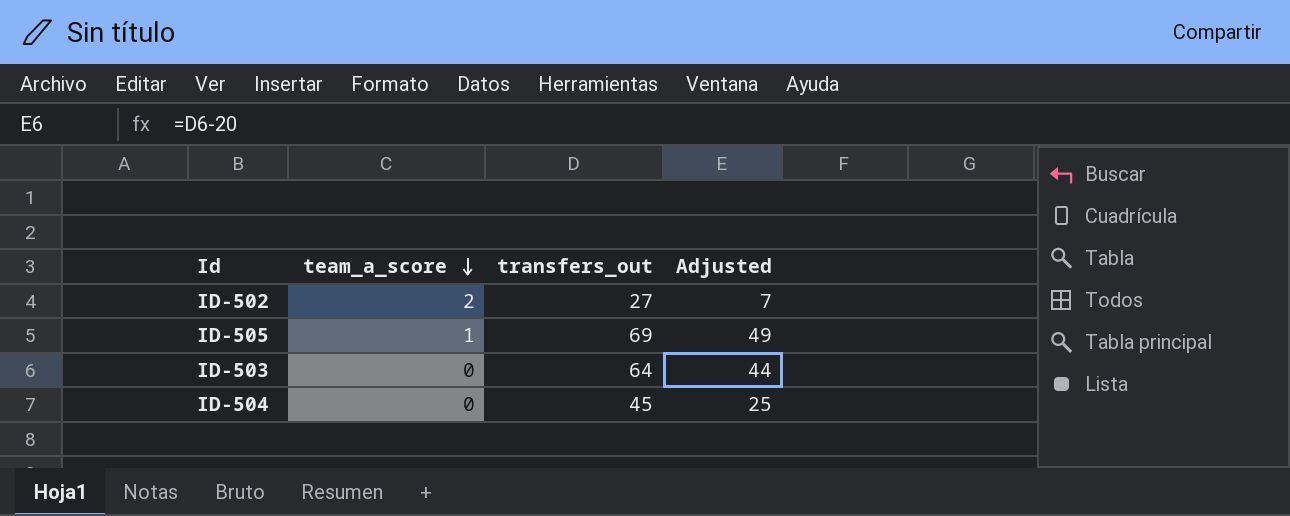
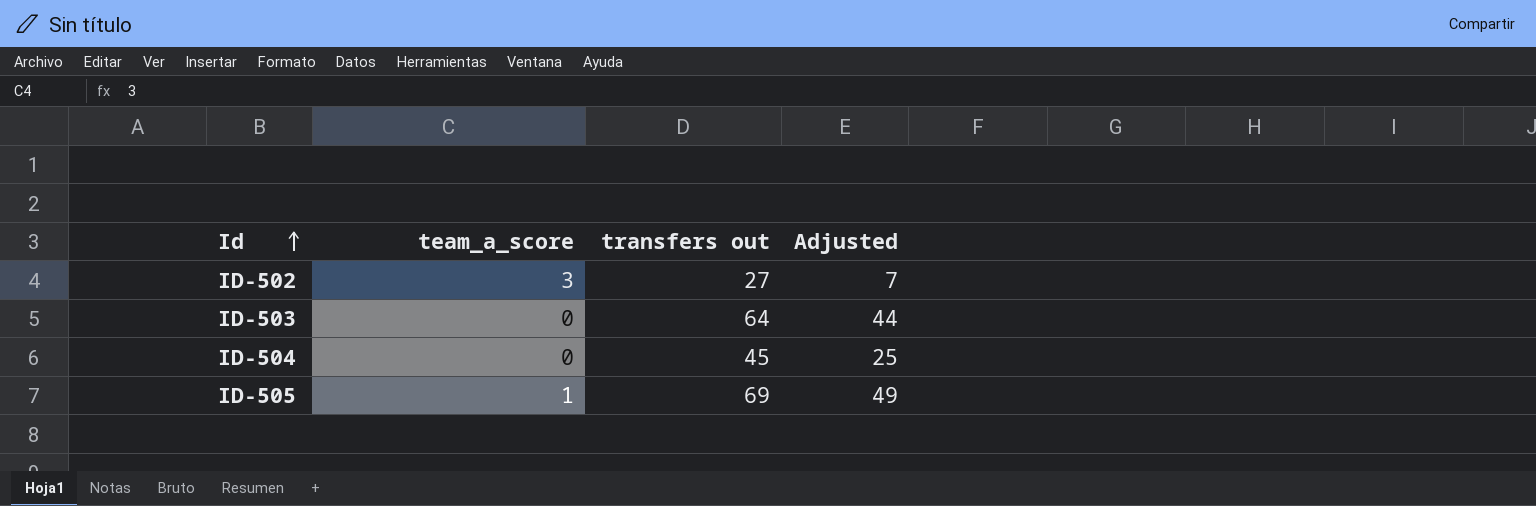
row order: team_a_score descending -> Id ascending
column name: transfers_out -> transfers out
ID-502 | team_a_score: 2 -> 3

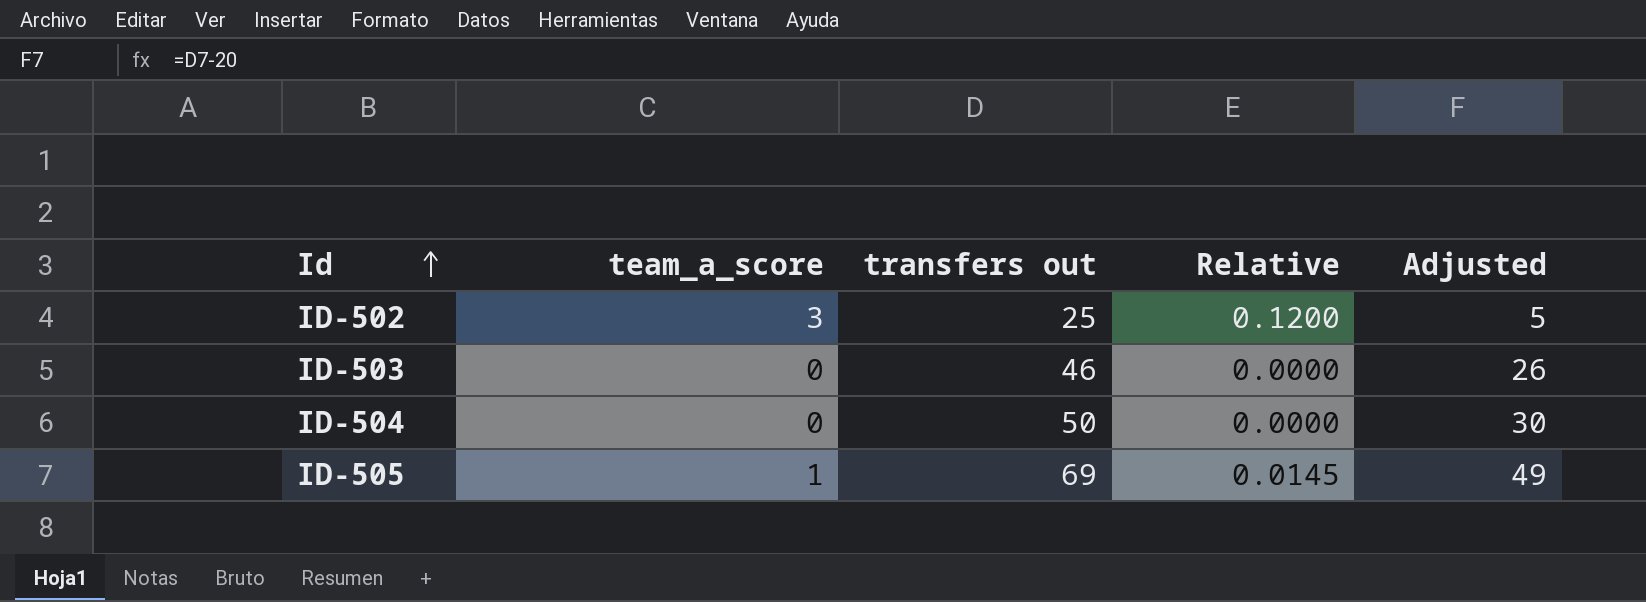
column Relative | formula: none -> [team_a_score] / [transfers out]
ID-502 | transfers out: 27 -> 25
ID-502 | Adjusted: 7 -> 5
ID-503 | transfers out: 64 -> 46
ID-503 | Adjusted: 44 -> 26
ID-504 | transfers out: 45 -> 50
ID-504 | Adjusted: 25 -> 30

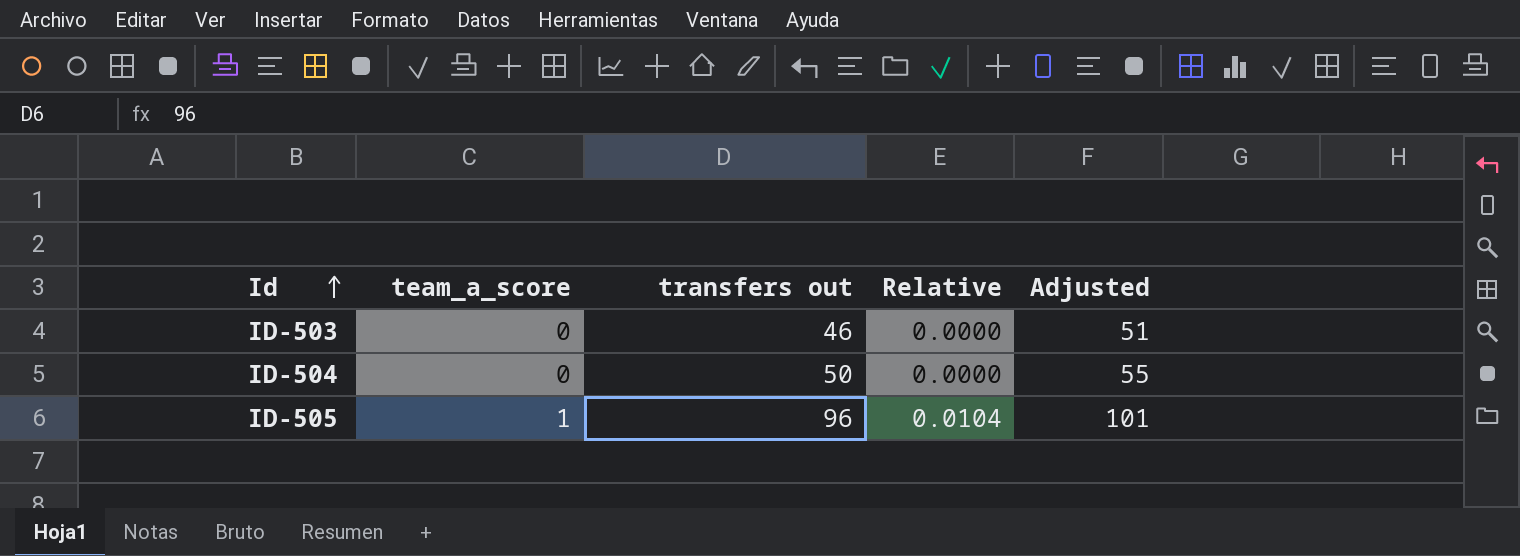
column Adjusted | formula: [transfers out] - 20 -> [transfers out] + 5
row ID-502: 3 | 25 | 0.1200 | 5 -> none
ID-505 | transfers out: 69 -> 96
ID-505 | Relative: 0.0145 -> 0.0104

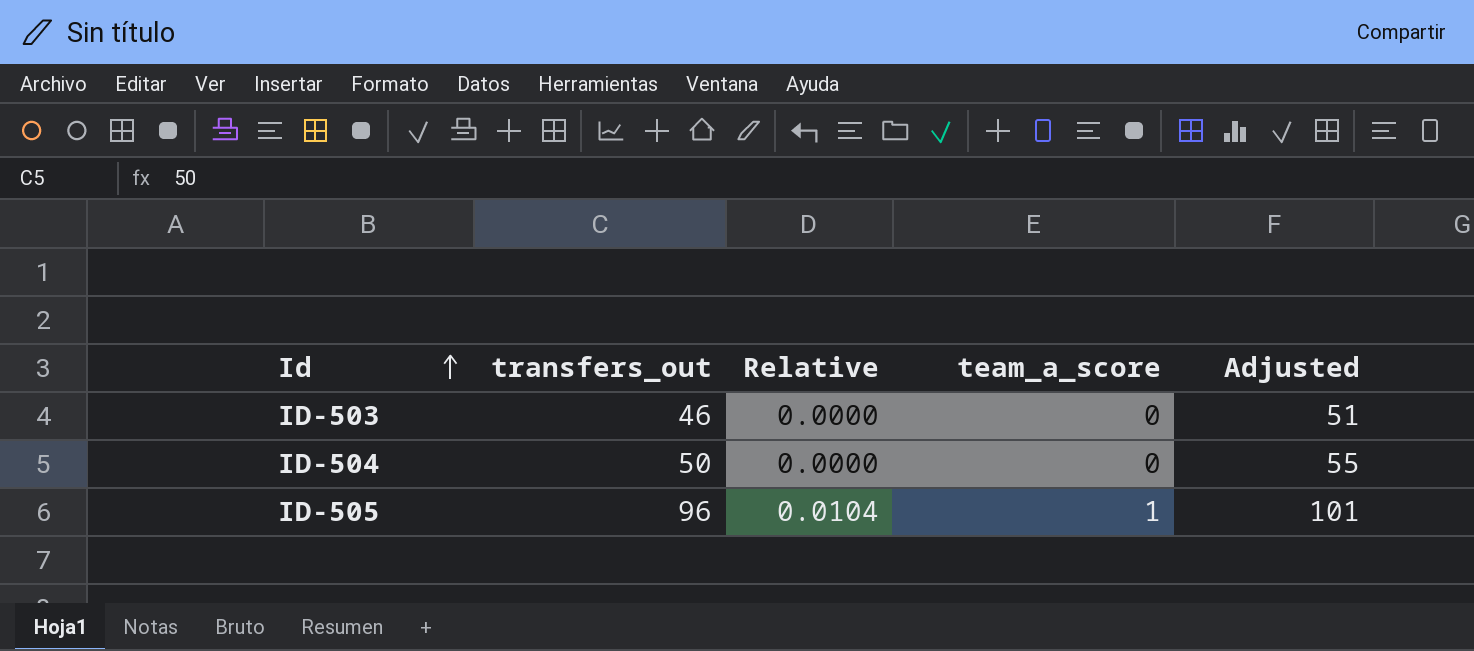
column name: transfers out -> transfers_out
column team_a_score | position: 2 -> 4

